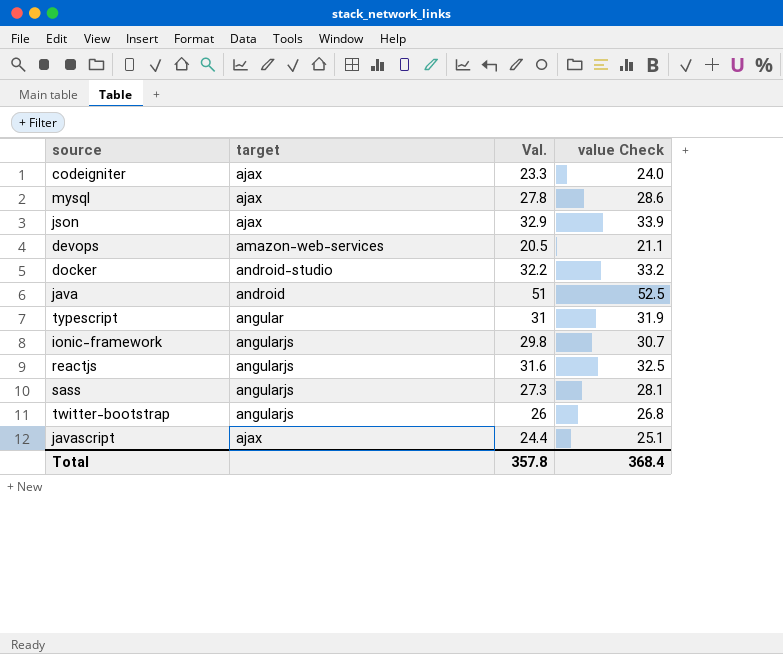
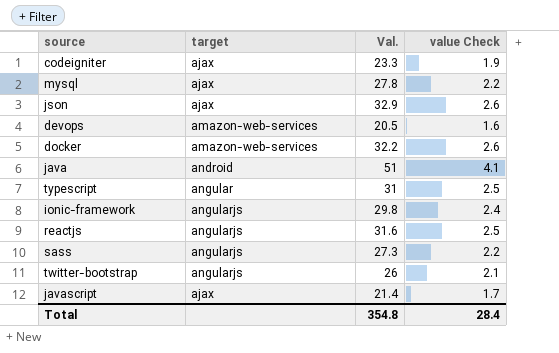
column value Check | formula: [Val.] * 1.03 -> [Val.] * 0.08
docker | target: android-studio -> amazon-web-services
javascript | Val.: 24.4 -> 21.4
Total | Val.: 357.8 -> 354.8
Total | value Check: 368.4 -> 28.4

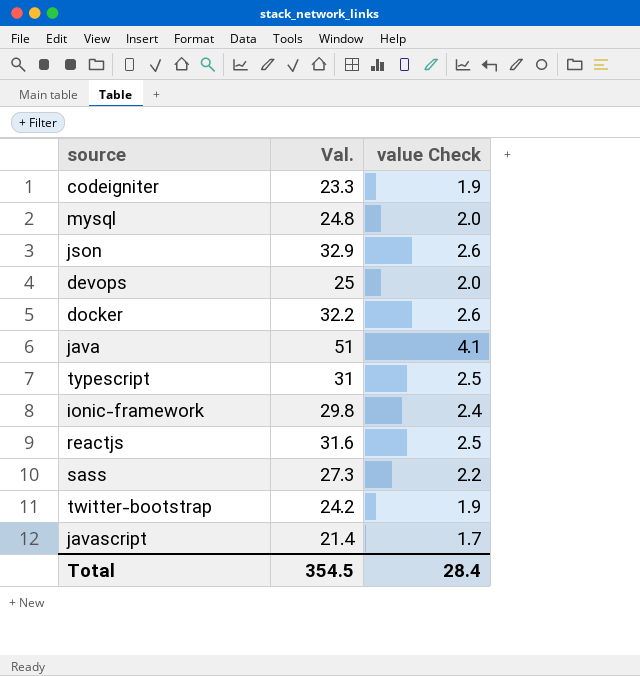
column target | position: 2 -> none
mysql | Val.: 27.8 -> 24.8
mysql | value Check: 2.2 -> 2.0
devops | Val.: 20.5 -> 25
devops | value Check: 1.6 -> 2.0
twitter-bootstrap | Val.: 26 -> 24.2
twitter-bootstrap | value Check: 2.1 -> 1.9
Total | Val.: 354.8 -> 354.5

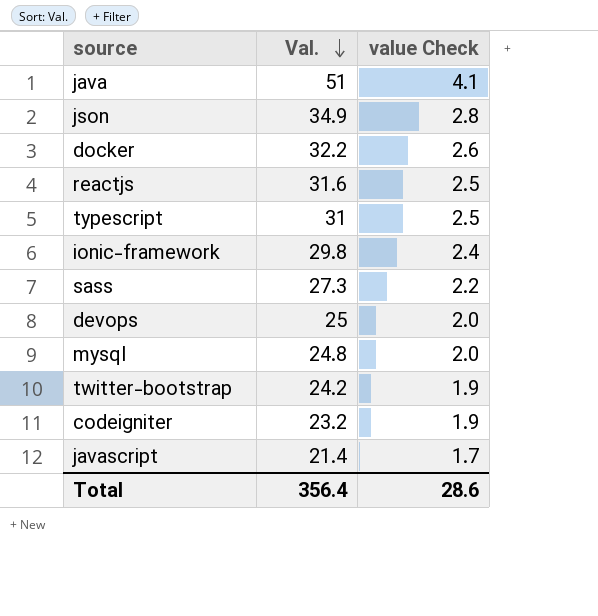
row order: none -> Val. descending
json | Val.: 32.9 -> 34.9
json | value Check: 2.6 -> 2.8
codeigniter | Val.: 23.3 -> 23.2
Total | Val.: 354.5 -> 356.4
Total | value Check: 28.4 -> 28.6

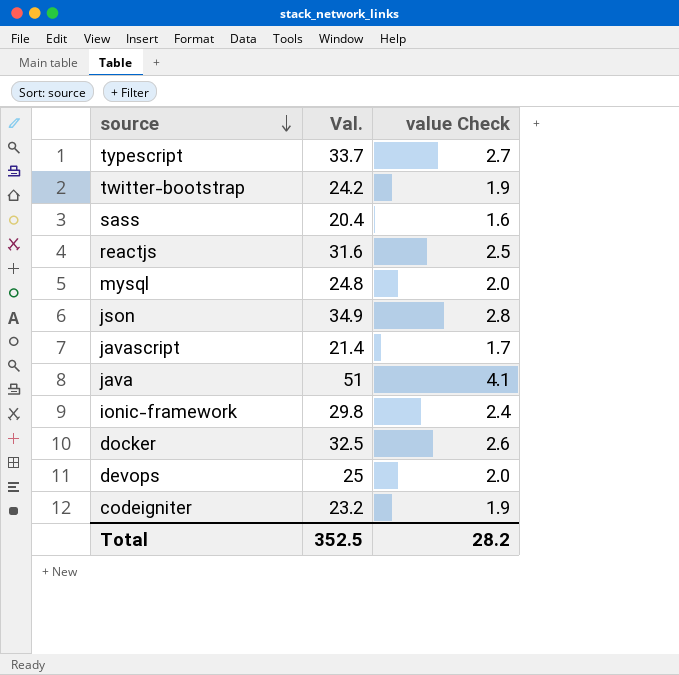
row order: Val. descending -> source descending
typescript | Val.: 31 -> 33.7
typescript | value Check: 2.5 -> 2.7
sass | Val.: 27.3 -> 20.4
sass | value Check: 2.2 -> 1.6
docker | Val.: 32.2 -> 32.5
Total | Val.: 356.4 -> 352.5
Total | value Check: 28.6 -> 28.2

